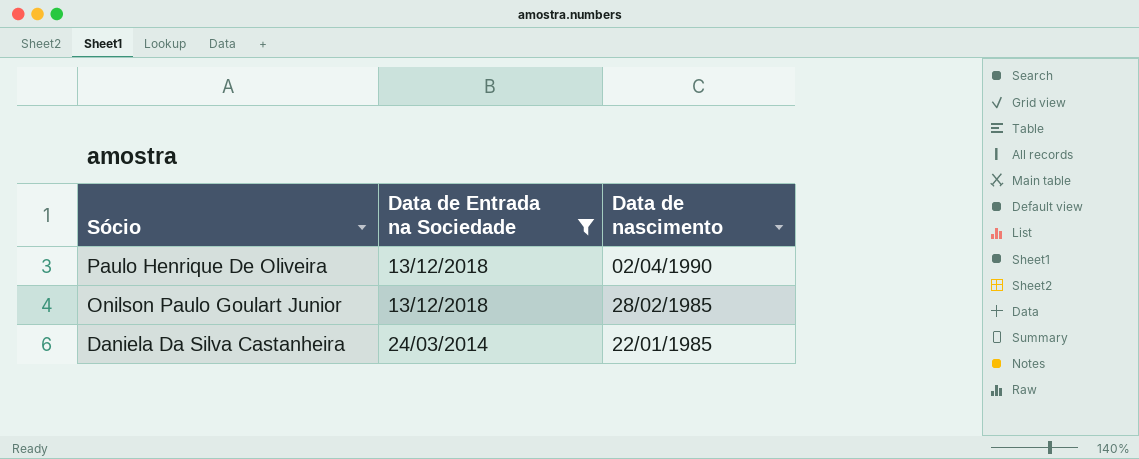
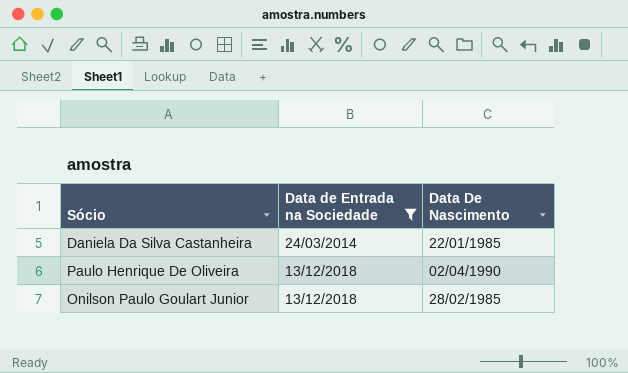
row order: Sócio descending -> Data de Entrada na Sociedade ascending
column name: Data de nascimento -> Data De Nascimento

